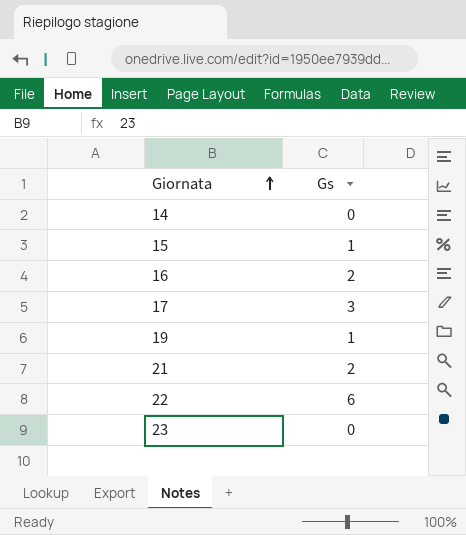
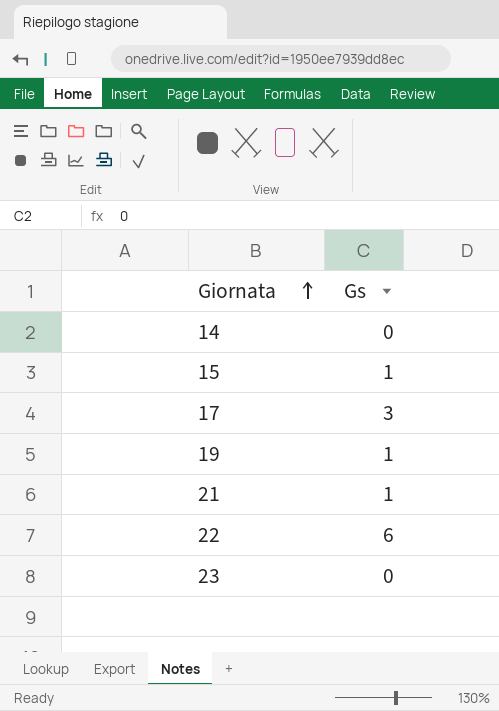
row 16: 2 -> none
21 | Gs: 2 -> 1

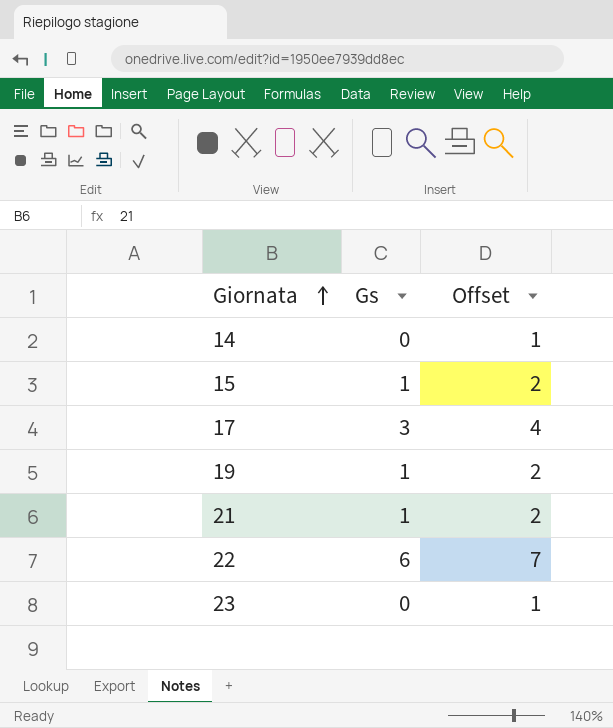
column Offset | formula: none -> [Gs] + 1

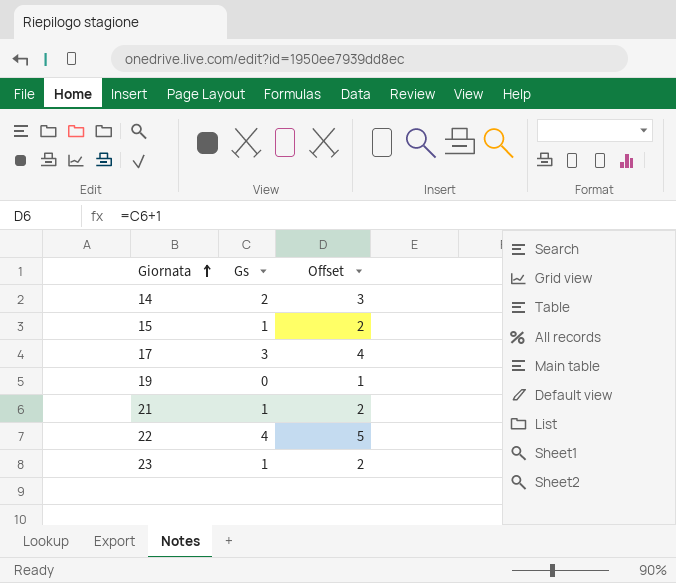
14 | Gs: 0 -> 2
14 | Offset: 1 -> 3
19 | Gs: 1 -> 0
19 | Offset: 2 -> 1
22 | Gs: 6 -> 4
22 | Offset: 7 -> 5
23 | Gs: 0 -> 1
23 | Offset: 1 -> 2

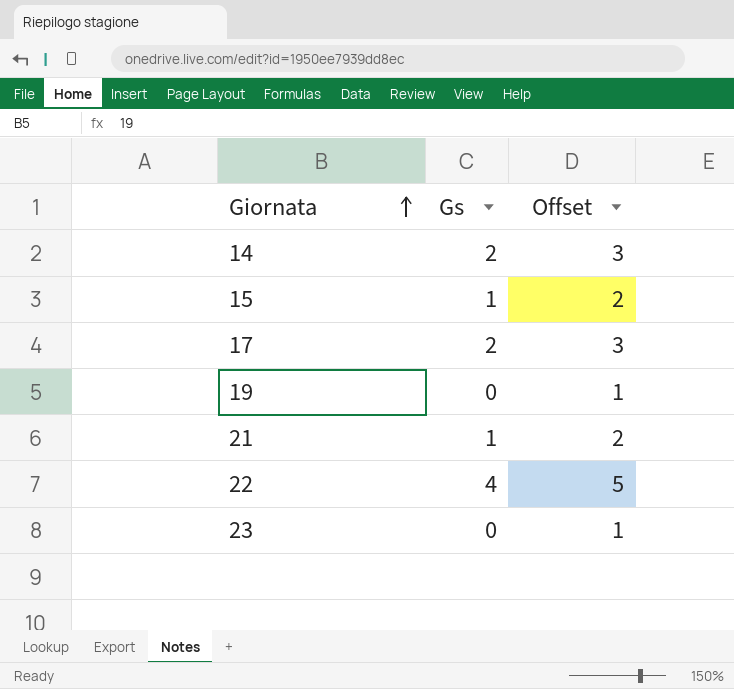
17 | Gs: 3 -> 2
17 | Offset: 4 -> 3
23 | Gs: 1 -> 0
23 | Offset: 2 -> 1

